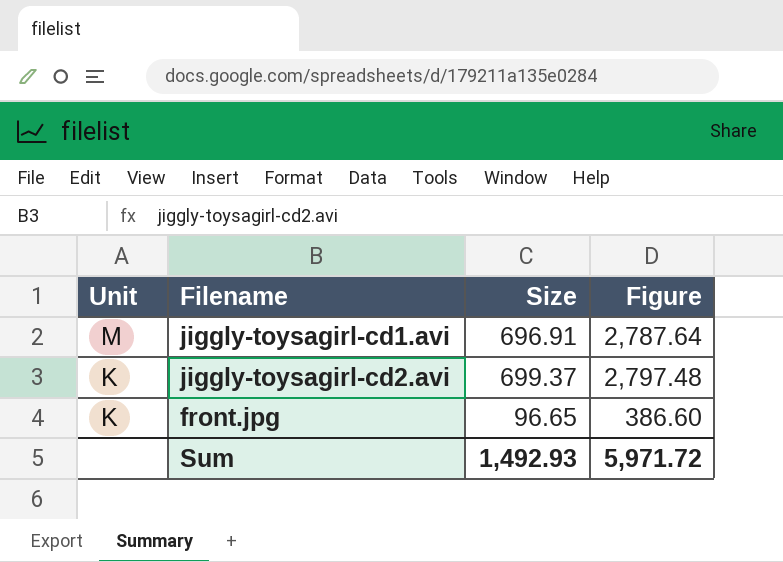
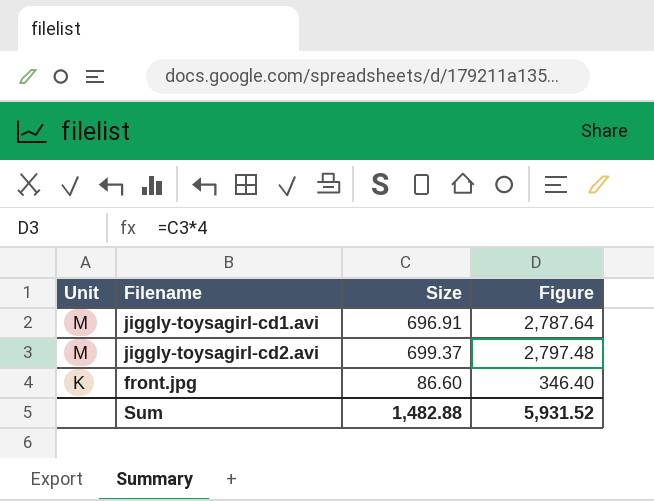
jiggly-toysagirl-cd2.avi | Unit: K -> M
front.jpg | Size: 96.65 -> 86.60
front.jpg | Figure: 386.60 -> 346.40
Sum | Size: 1,492.93 -> 1,482.88
Sum | Figure: 5,971.72 -> 5,931.52

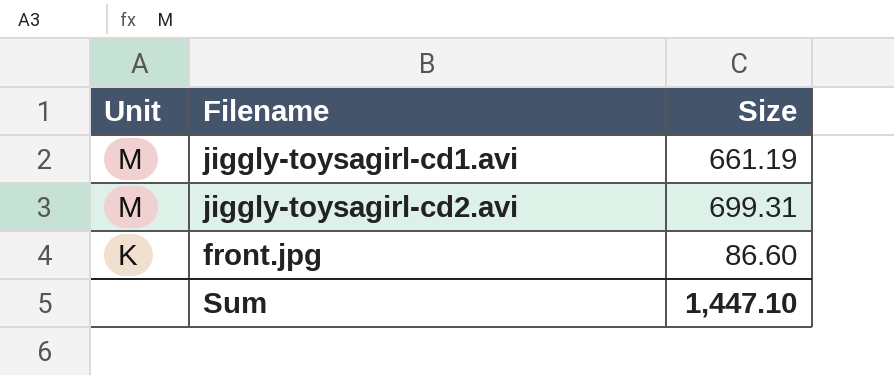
column Figure | formula: [Size] * 4 -> none
jiggly-toysagirl-cd1.avi | Size: 696.91 -> 661.19
jiggly-toysagirl-cd2.avi | Size: 699.37 -> 699.31
Sum | Size: 1,482.88 -> 1,447.10

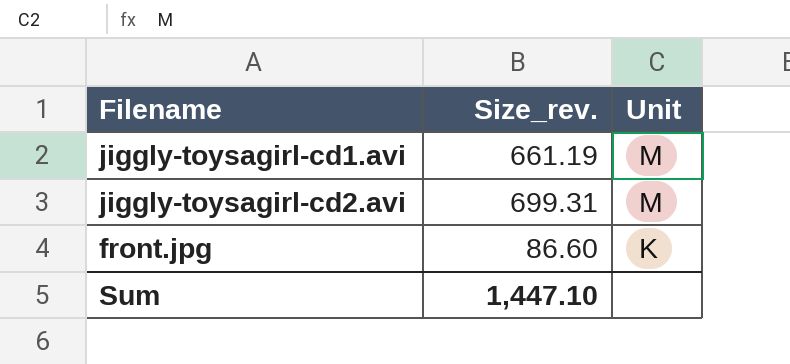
column name: Size -> Size_rev.
column Unit | position: 1 -> 3

